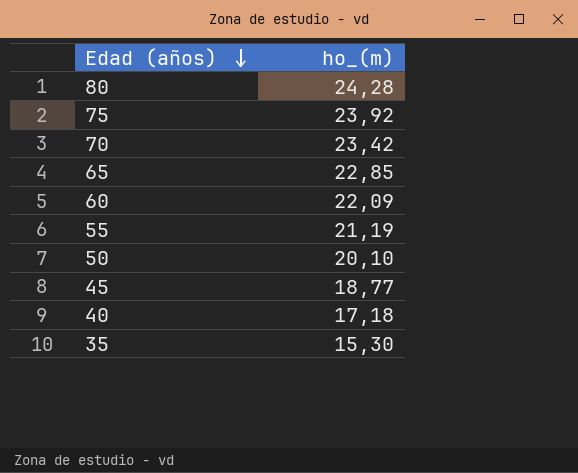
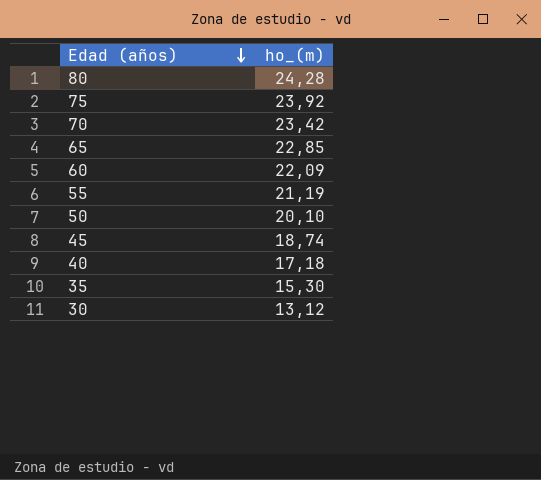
45 | ho_(m): 18,77 -> 18,74
row 30: none -> 13,12

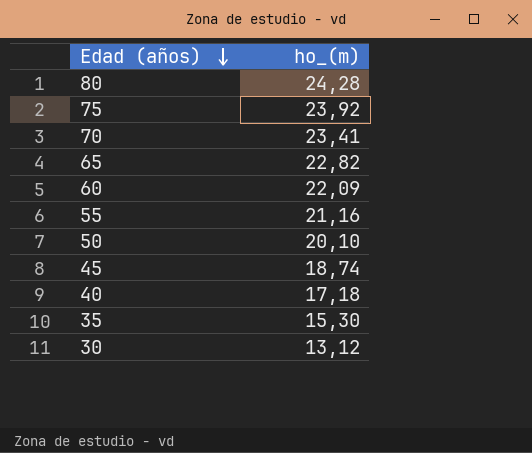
70 | ho_(m): 23,42 -> 23,41
65 | ho_(m): 22,85 -> 22,82
55 | ho_(m): 21,19 -> 21,16

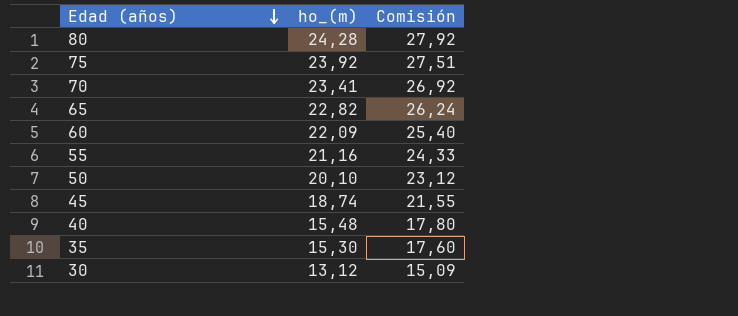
column Comisión | formula: none -> [ho_(m)] * 1,15
40 | ho_(m): 17,18 -> 15,48

